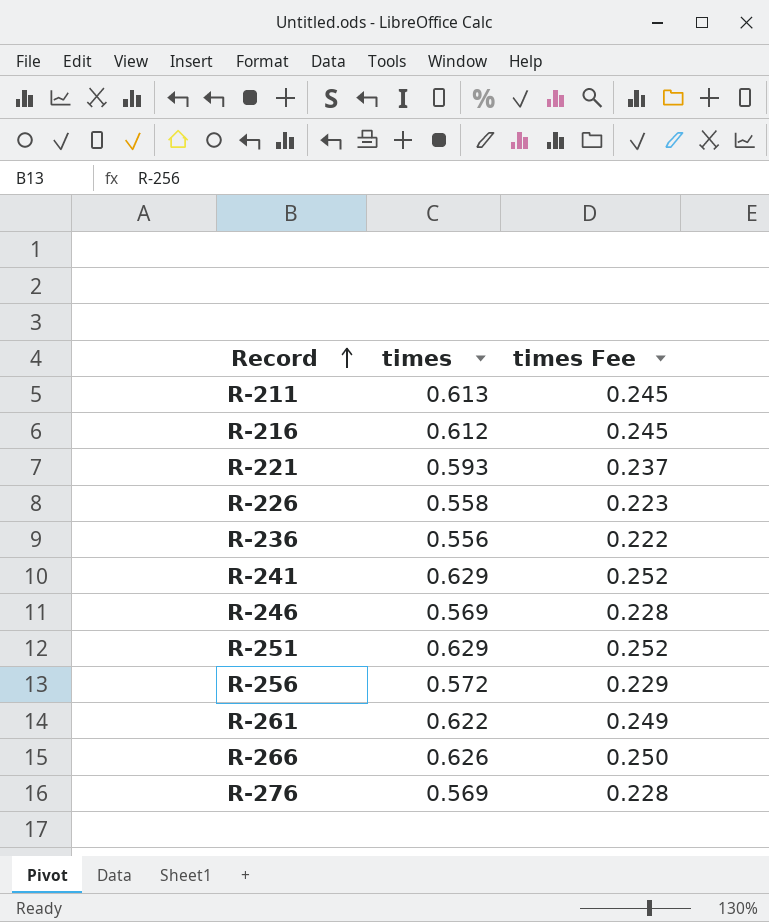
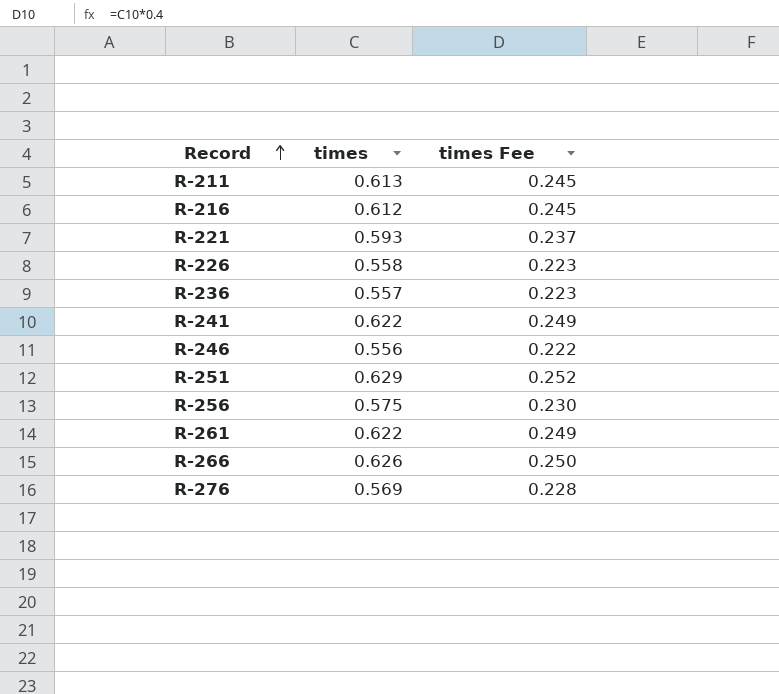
R-236 | times: 0.556 -> 0.557
R-236 | times Fee: 0.222 -> 0.223
R-241 | times: 0.629 -> 0.622
R-241 | times Fee: 0.252 -> 0.249
R-246 | times: 0.569 -> 0.556
R-246 | times Fee: 0.228 -> 0.222
R-256 | times: 0.572 -> 0.575
R-256 | times Fee: 0.229 -> 0.230

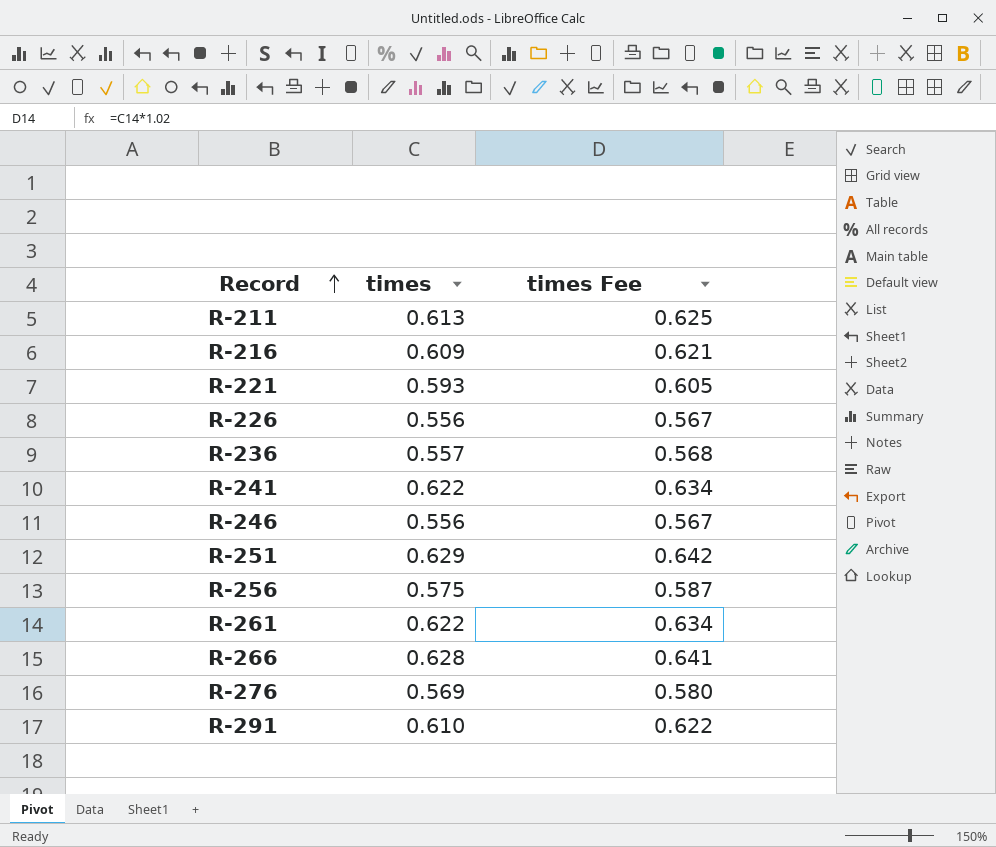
column times Fee | formula: [times] * 0.4 -> [times] * 1.02
R-216 | times: 0.612 -> 0.609
R-226 | times: 0.558 -> 0.556
R-266 | times: 0.626 -> 0.628
row R-291: none -> 0.610 | 0.622

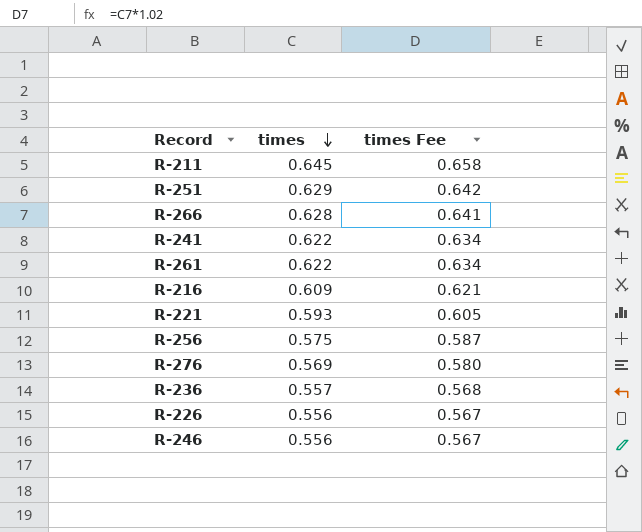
row order: Record ascending -> times descending
row R-291: 0.610 | 0.622 -> none
R-211 | times: 0.613 -> 0.645
R-211 | times Fee: 0.625 -> 0.658

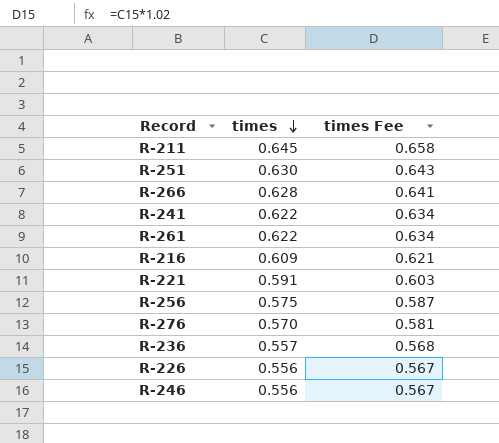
R-251 | times: 0.629 -> 0.630
R-251 | times Fee: 0.642 -> 0.643
R-221 | times: 0.593 -> 0.591
R-221 | times Fee: 0.605 -> 0.603
R-276 | times: 0.569 -> 0.570
R-276 | times Fee: 0.580 -> 0.581

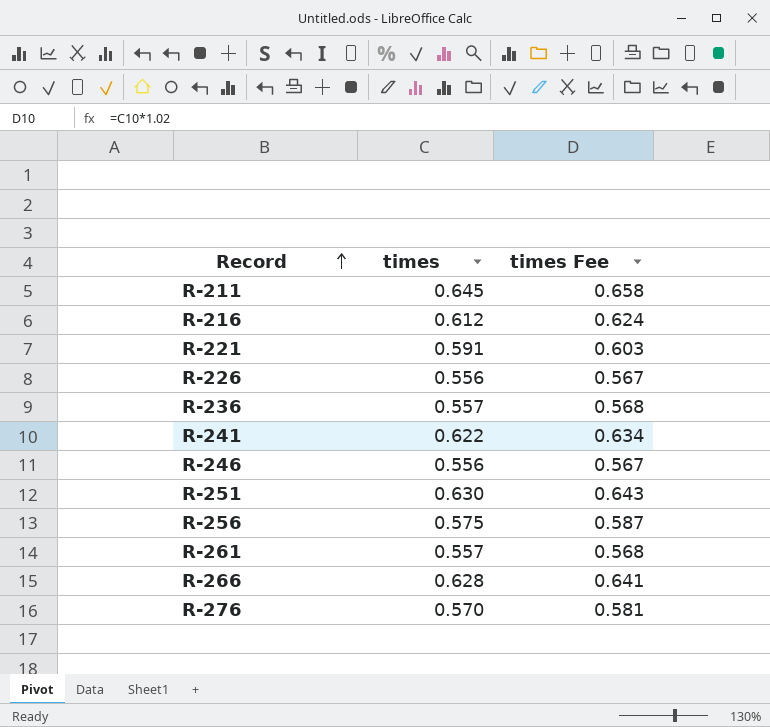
row order: times descending -> Record ascending
R-216 | times: 0.609 -> 0.612
R-216 | times Fee: 0.621 -> 0.624
R-261 | times: 0.622 -> 0.557
R-261 | times Fee: 0.634 -> 0.568

